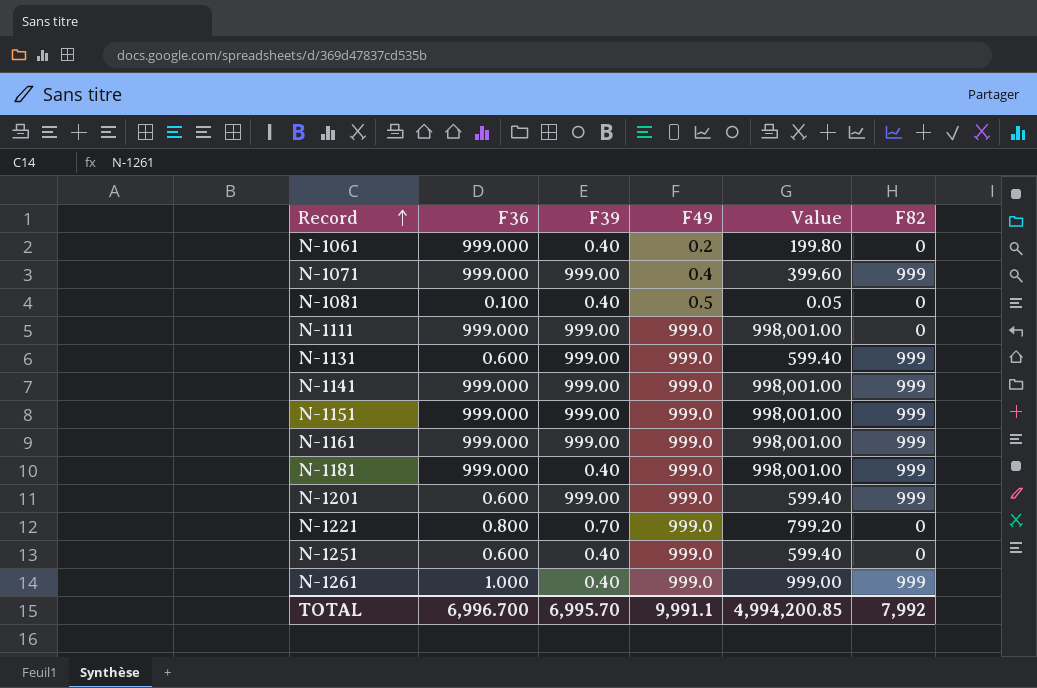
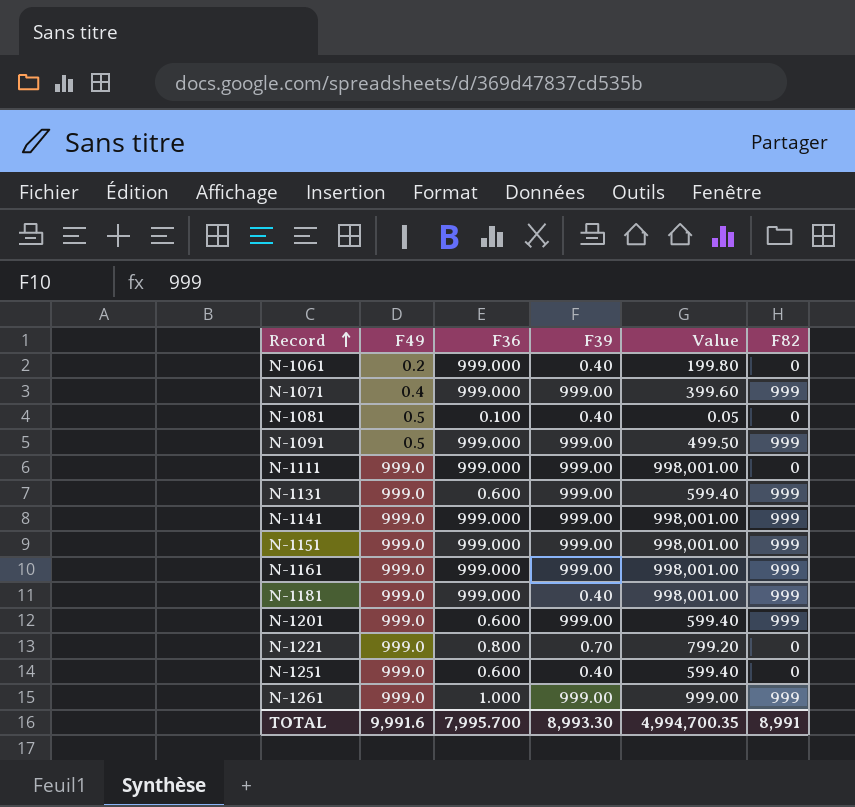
column F49 | position: 4 -> 2
row N-1091: none -> 0.5 | 999.000 | 999.00 | 499.50 | 999
N-1261 | F39: 0.40 -> 999.00
TOTAL | F49: 9,991.1 -> 9,991.6
TOTAL | F36: 6,996.700 -> 7,995.700
TOTAL | F39: 6,995.70 -> 8,993.30
TOTAL | Value: 4,994,200.85 -> 4,994,700.35
TOTAL | F82: 7,992 -> 8,991

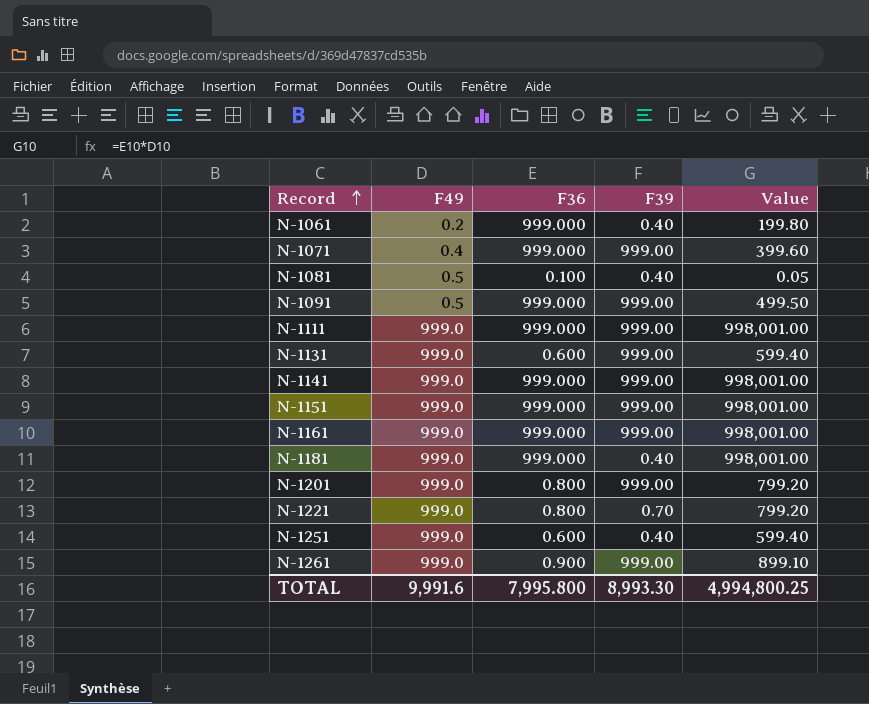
column F82 | position: 6 -> none
N-1201 | F36: 0.600 -> 0.800
N-1201 | Value: 599.40 -> 799.20
N-1261 | F36: 1.000 -> 0.900
N-1261 | Value: 999.00 -> 899.10
TOTAL | F36: 7,995.700 -> 7,995.800
TOTAL | Value: 4,994,700.35 -> 4,994,800.25

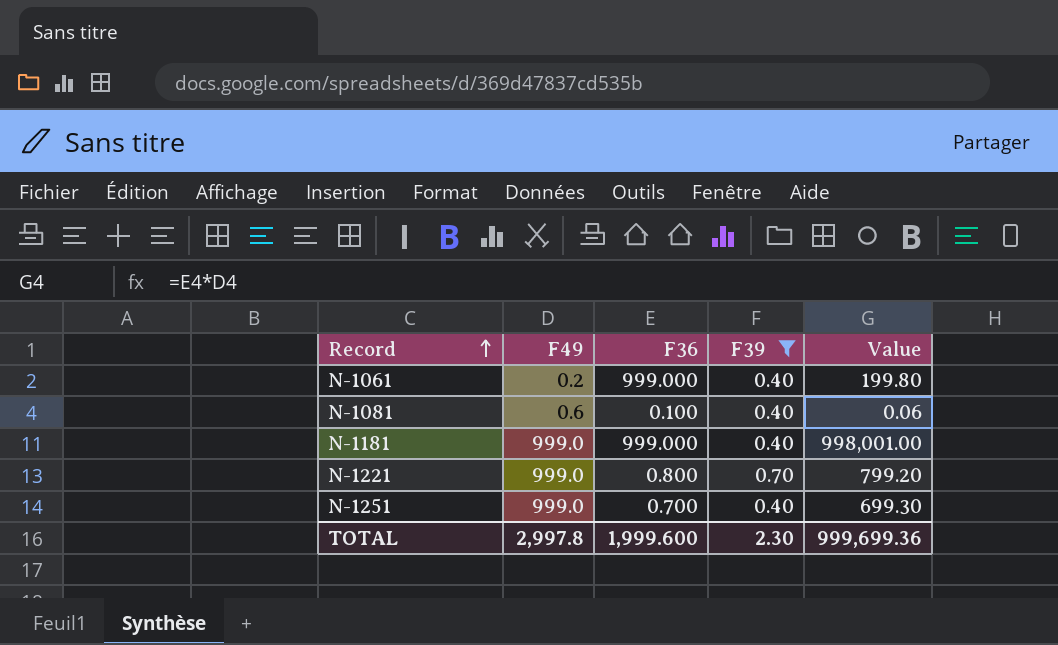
filter: none -> F39 != 999.00
N-1081 | F49: 0.5 -> 0.6
N-1081 | Value: 0.05 -> 0.06
N-1251 | F36: 0.600 -> 0.700
N-1251 | Value: 599.40 -> 699.30
TOTAL | F49: 9,991.6 -> 2,997.8
TOTAL | F36: 7,995.800 -> 1,999.600
TOTAL | F39: 8,993.30 -> 2.30
TOTAL | Value: 4,994,800.25 -> 999,699.36

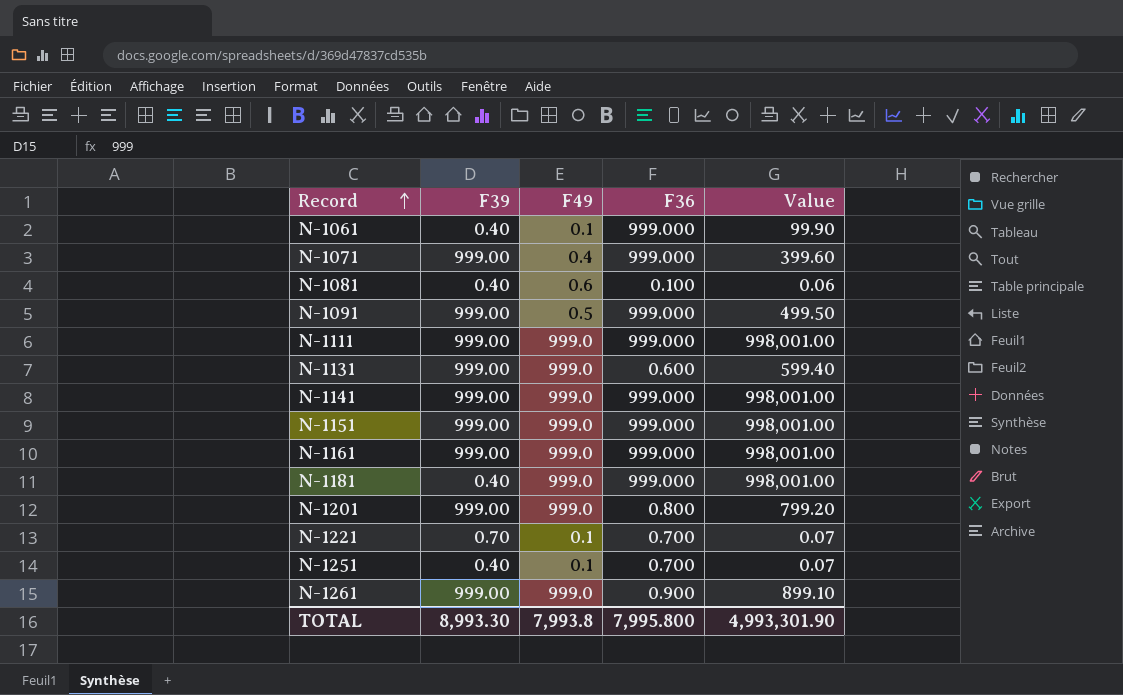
filter: F39 != 999.00 -> none
column F39 | position: 4 -> 2
N-1061 | F49: 0.2 -> 0.1
N-1061 | Value: 199.80 -> 99.90
N-1221 | F49: 999.0 -> 0.1
N-1221 | F36: 0.800 -> 0.700
N-1221 | Value: 799.20 -> 0.07
N-1251 | F49: 999.0 -> 0.1
N-1251 | Value: 699.30 -> 0.07
TOTAL | F39: 2.30 -> 8,993.30
TOTAL | F49: 2,997.8 -> 7,993.8
TOTAL | F36: 1,999.600 -> 7,995.800
TOTAL | Value: 999,699.36 -> 4,993,301.90

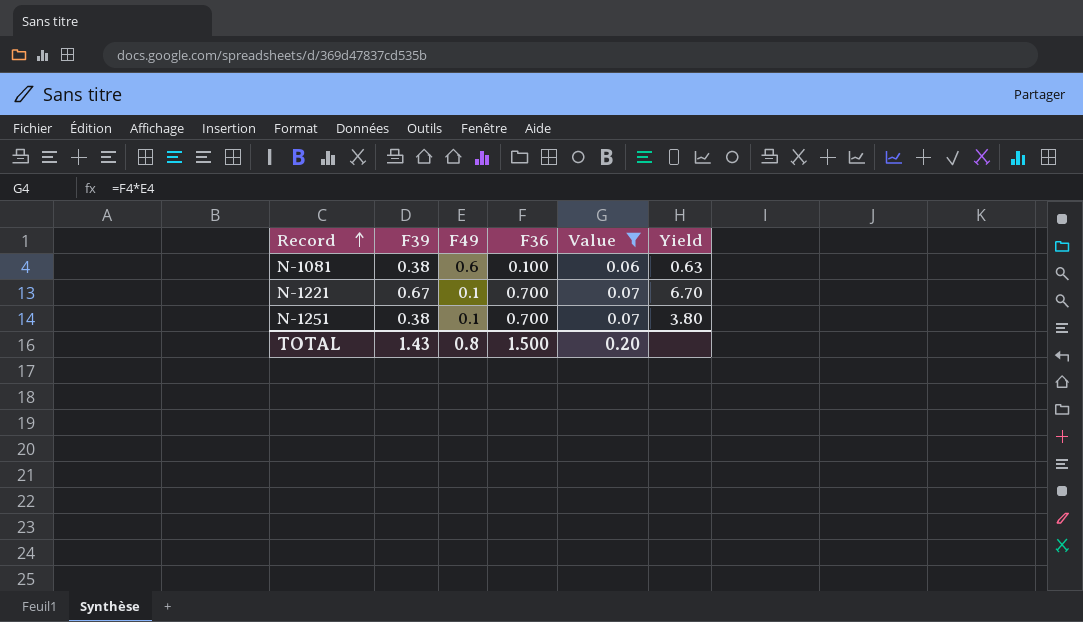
filter: none -> Value <= 0.07
column Yield | formula: none -> [F39] / [F49]
N-1081 | F39: 0.40 -> 0.38
N-1221 | F39: 0.70 -> 0.67
N-1251 | F39: 0.40 -> 0.38
TOTAL | F39: 8,993.30 -> 1.43
TOTAL | F49: 7,993.8 -> 0.8
TOTAL | F36: 7,995.800 -> 1.500
TOTAL | Value: 4,993,301.90 -> 0.20

